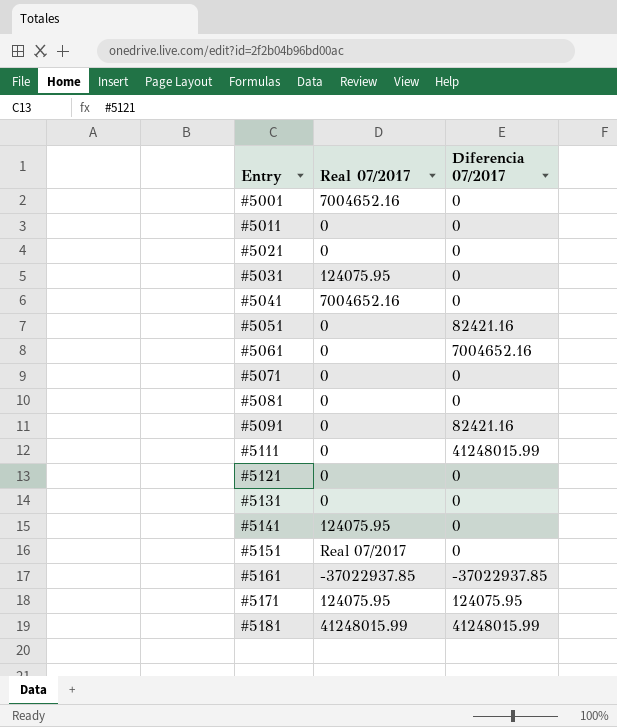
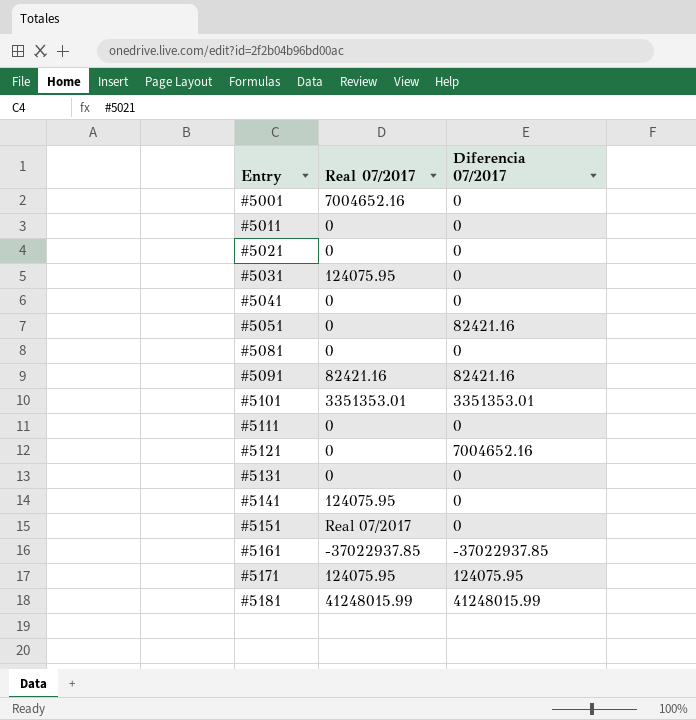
row #5061: 0 | 7004652.16 -> none
row #5071: 0 | 0 -> none
#5041 | Real 07/2017: 7004652.16 -> 0
#5091 | Real 07/2017: 0 -> 82421.16
row #5101: none -> 3351353.01 | 3351353.01
#5111 | Diferencia 07/2017: 41248015.99 -> 0
#5121 | Diferencia 07/2017: 0 -> 7004652.16

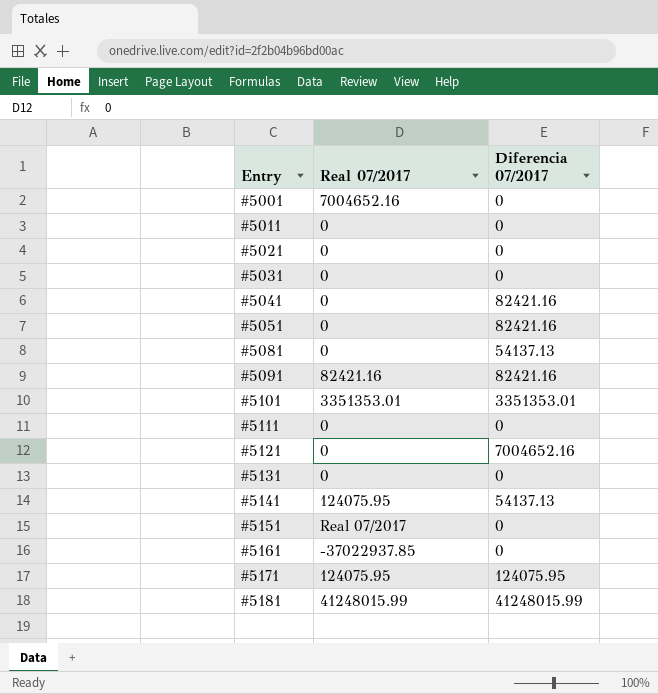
#5031 | Real 07/2017: 124075.95 -> 0
#5041 | Diferencia 07/2017: 0 -> 82421.16
#5081 | Diferencia 07/2017: 0 -> 54137.13
#5141 | Diferencia 07/2017: 0 -> 54137.13
#5161 | Diferencia 07/2017: -37022937.85 -> 0

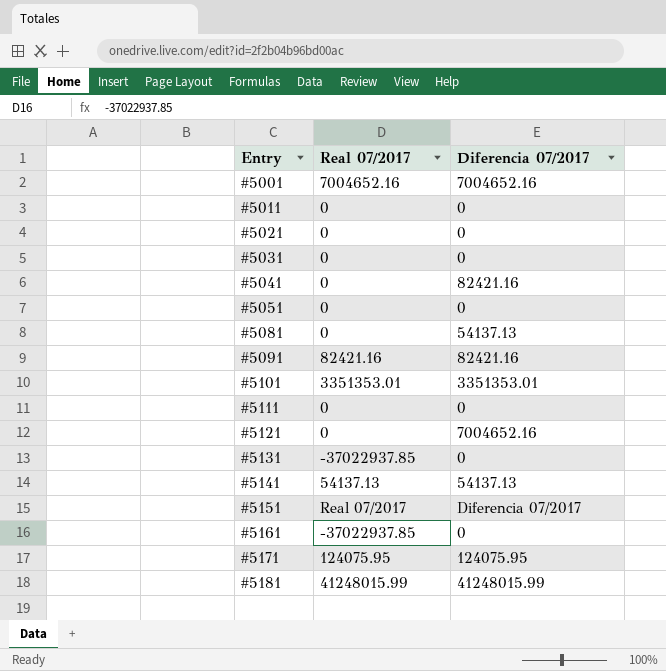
#5001 | Diferencia 07/2017: 0 -> 7004652.16
#5051 | Diferencia 07/2017: 82421.16 -> 0
#5131 | Real 07/2017: 0 -> -37022937.85
#5141 | Real 07/2017: 124075.95 -> 54137.13
#5151 | Diferencia 07/2017: 0 -> Diferencia 07/2017

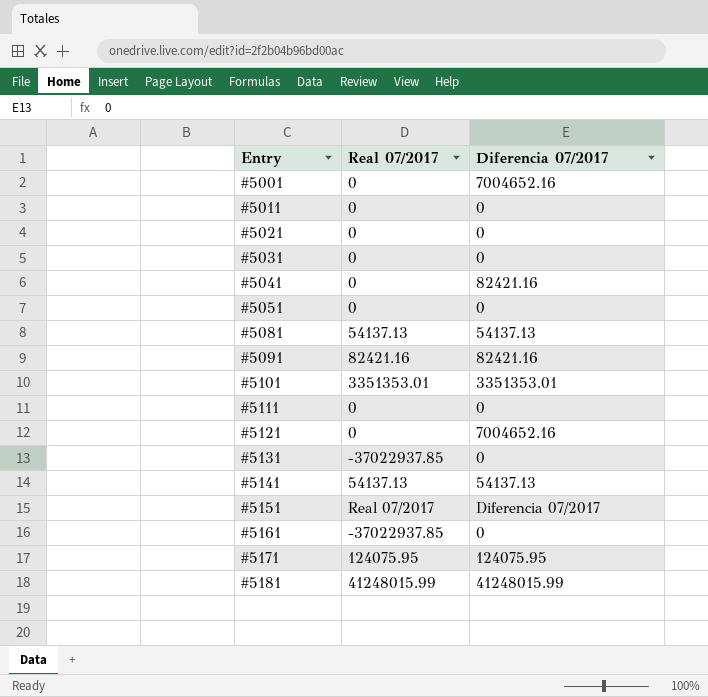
#5001 | Real 07/2017: 7004652.16 -> 0
#5081 | Real 07/2017: 0 -> 54137.13

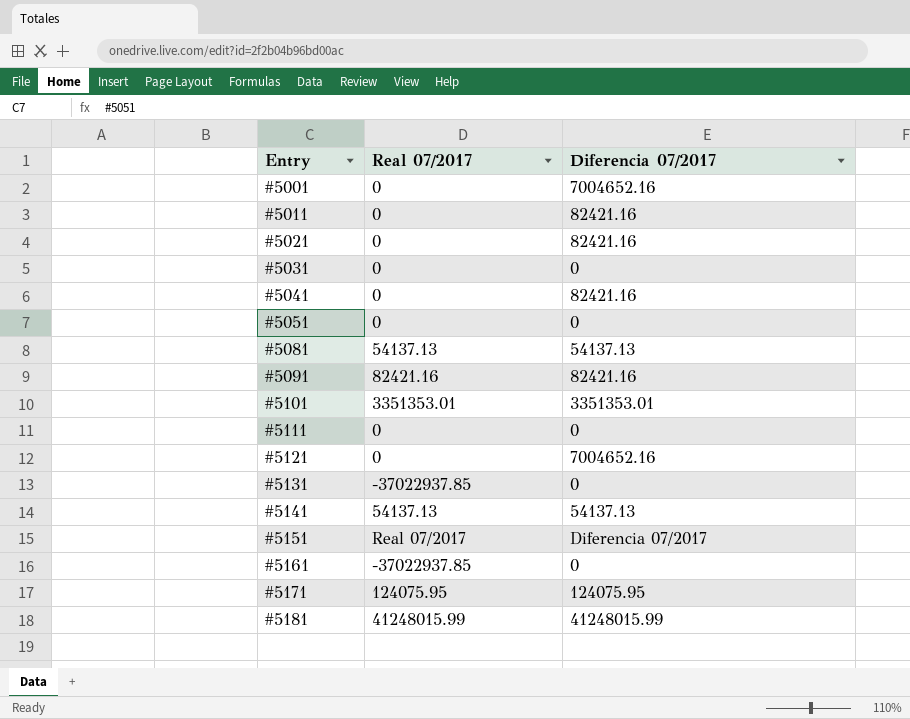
#5011 | Diferencia 07/2017: 0 -> 82421.16
#5021 | Diferencia 07/2017: 0 -> 82421.16

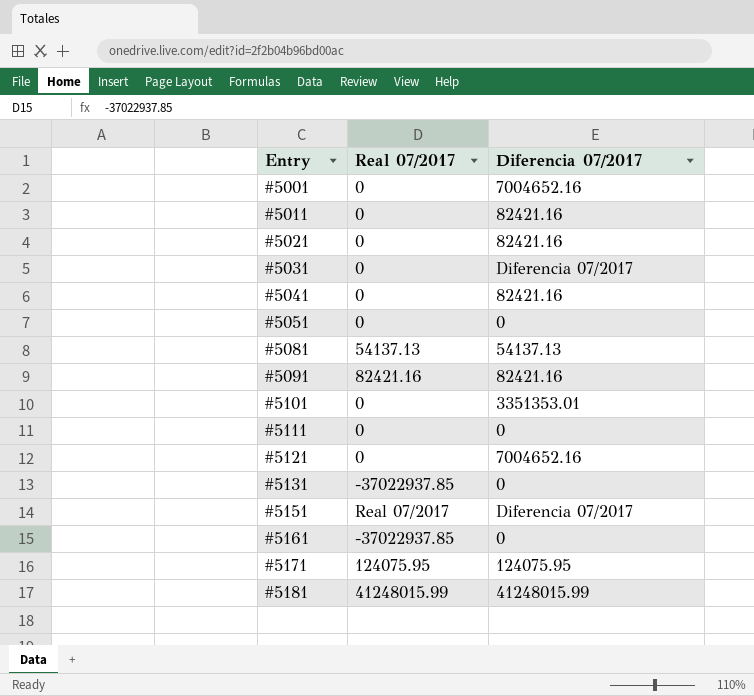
row #5141: 54137.13 | 54137.13 -> none
#5031 | Diferencia 07/2017: 0 -> Diferencia 07/2017
#5101 | Real 07/2017: 3351353.01 -> 0

